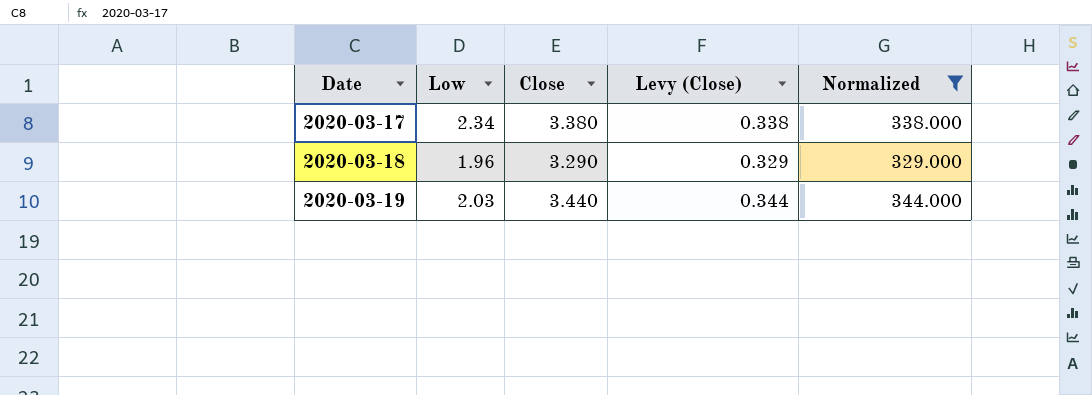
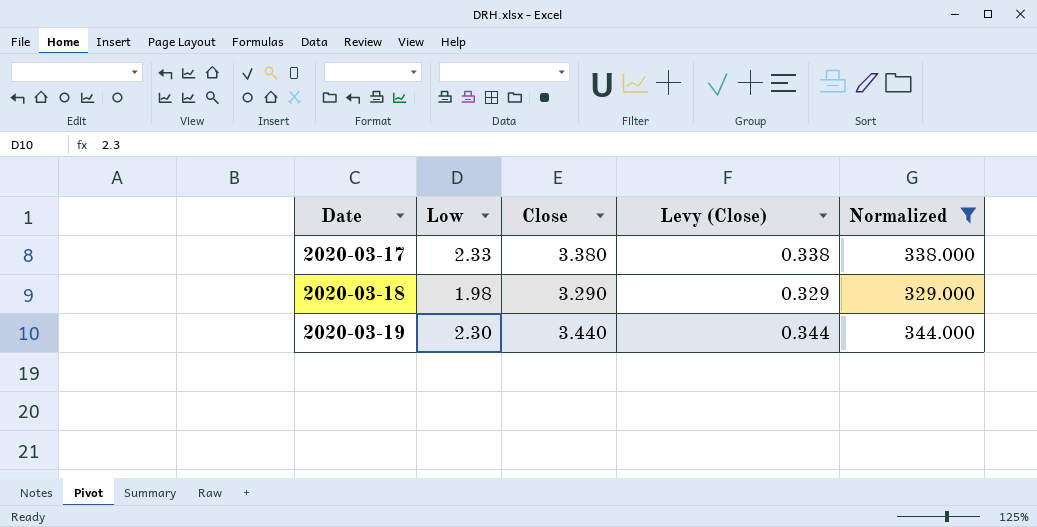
2020-03-17 | Low: 2.34 -> 2.33
2020-03-18 | Low: 1.96 -> 1.98
2020-03-19 | Low: 2.03 -> 2.30

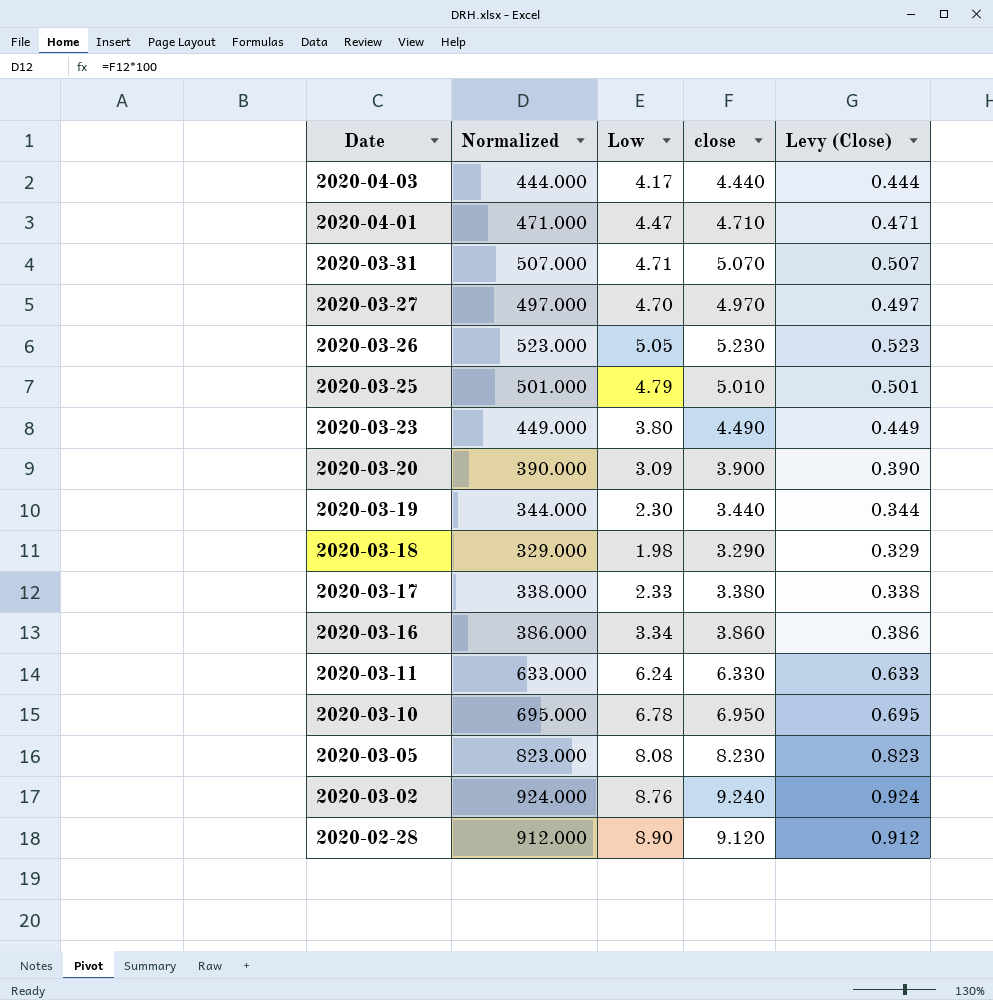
filter: Normalized <= 344.000 -> none
row order: Date ascending -> Date descending
column Normalized | position: 5 -> 2
column name: Close -> close

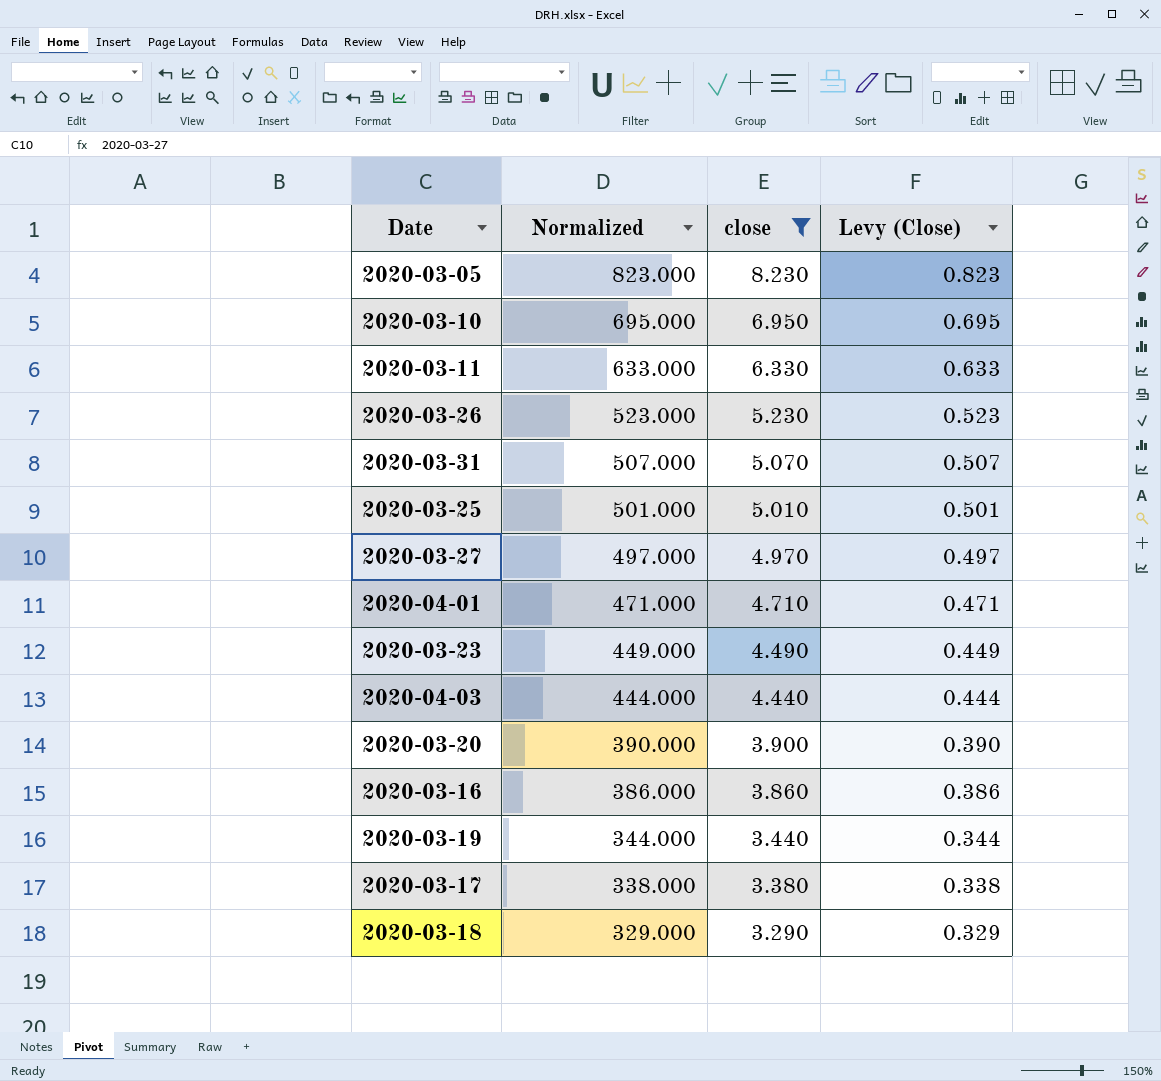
filter: none -> close <= 8.230
row order: Date descending -> Normalized descending
column Low | position: 3 -> none

